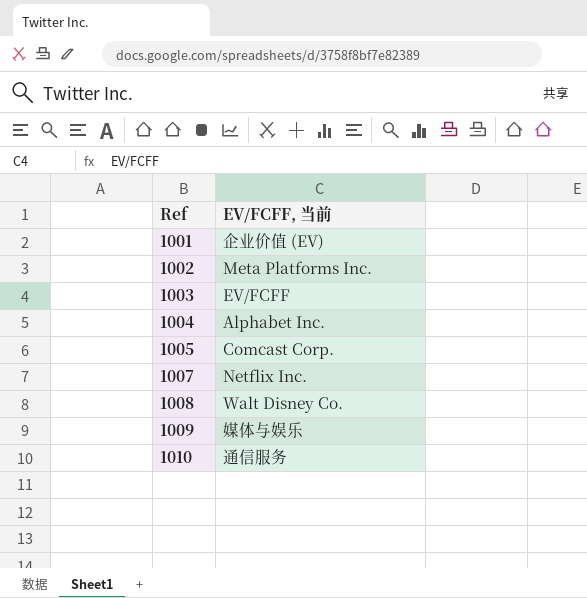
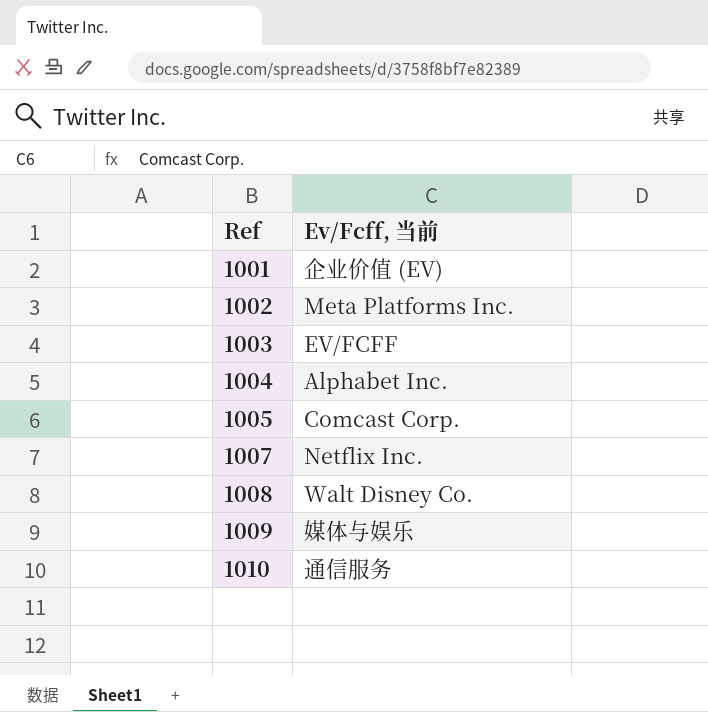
column name: EV/FCFF, 当前 -> Ev/Fcff, 当前

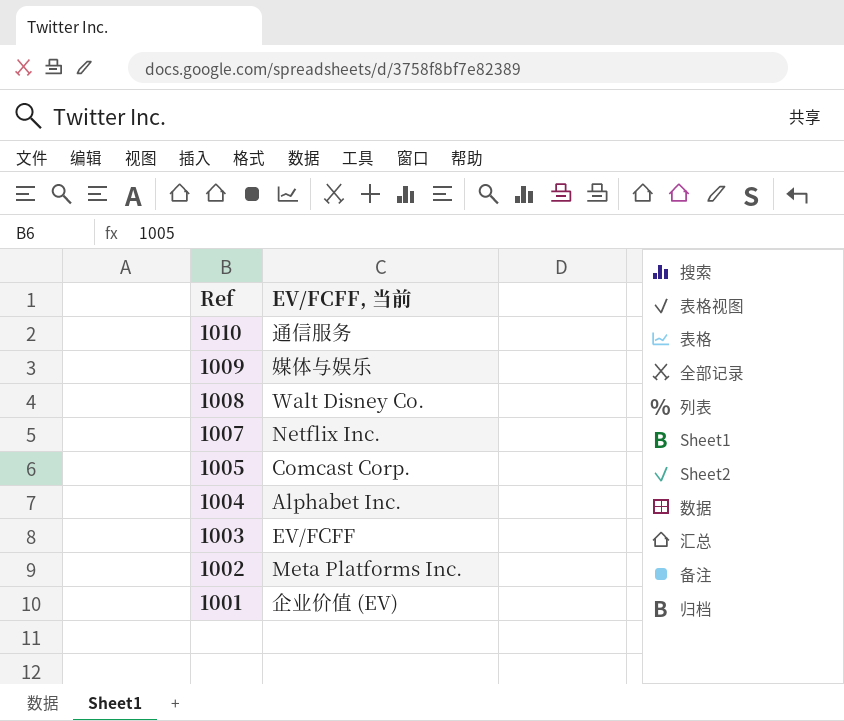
row order: Ref ascending -> Ref descending
column name: Ev/Fcff, 当前 -> EV/FCFF, 当前

